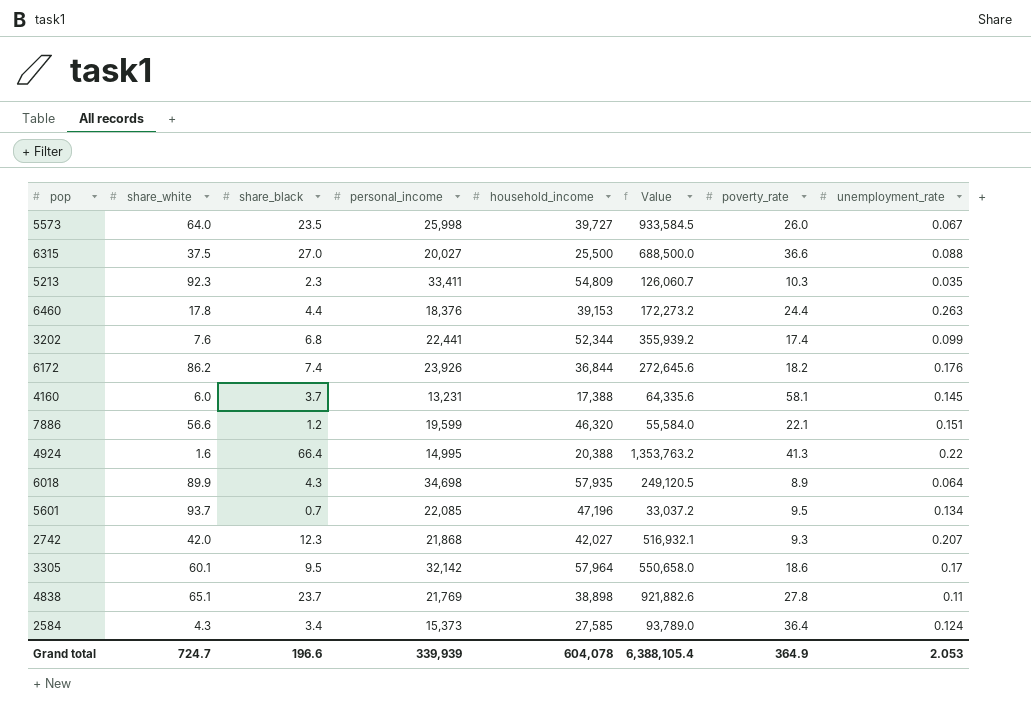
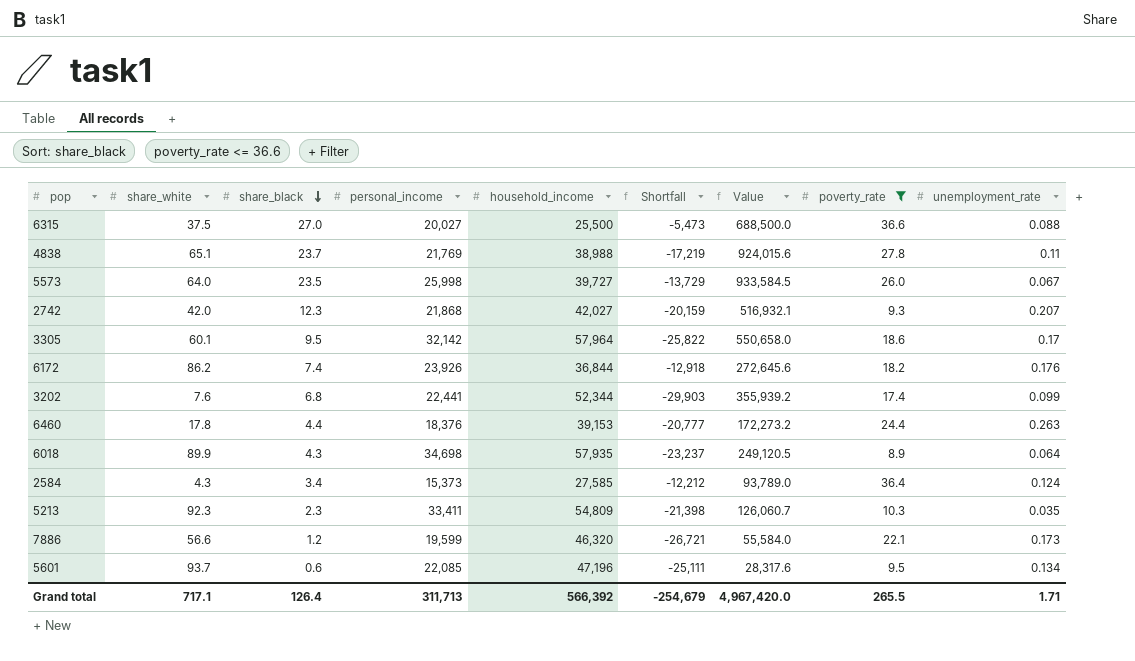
filter: none -> poverty_rate <= 36.6
row order: none -> share_black descending
column Shortfall | formula: none -> [personal_income] - [household_income]
4838 | household_income: 38,898 -> 38,988
4838 | Value: 921,882.6 -> 924,015.6
7886 | unemployment_rate: 0.151 -> 0.173
5601 | share_black: 0.7 -> 0.6
5601 | Value: 33,037.2 -> 28,317.6
Grand total | share_white: 724.7 -> 717.1
Grand total | share_black: 196.6 -> 126.4
Grand total | personal_income: 339,939 -> 311,713
Grand total | household_income: 604,078 -> 566,392
Grand total | Value: 6,388,105.4 -> 4,967,420.0
Grand total | poverty_rate: 364.9 -> 265.5
Grand total | unemployment_rate: 2.053 -> 1.71

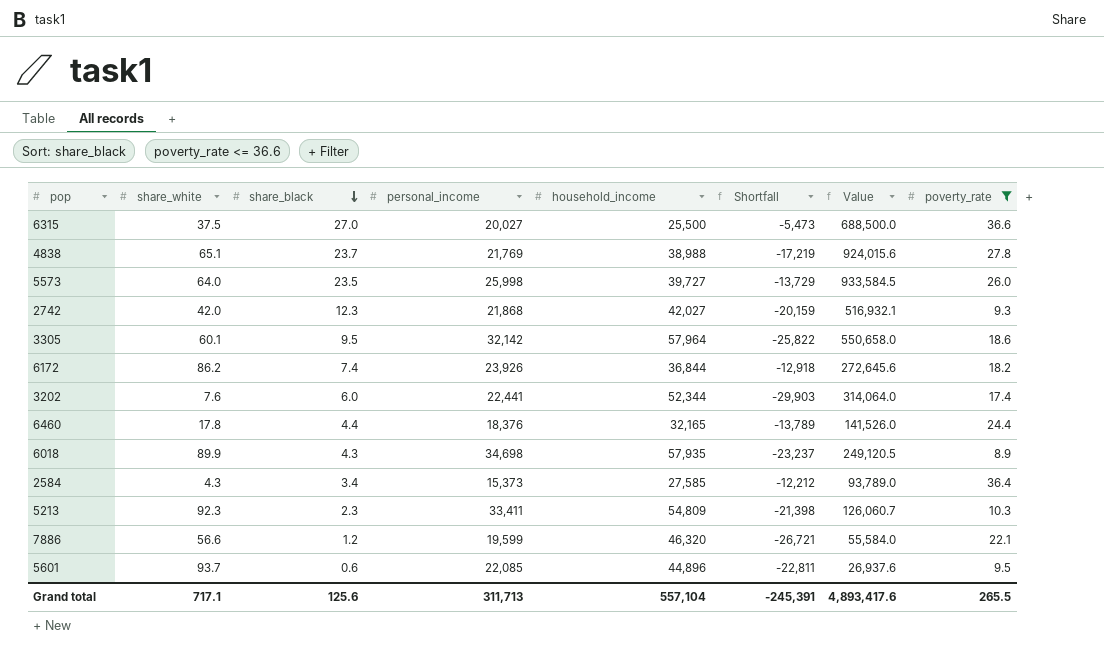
column unemployment_rate | position: 9 -> none
3202 | share_black: 6.8 -> 6.0
3202 | Value: 355,939.2 -> 314,064.0
6460 | household_income: 39,153 -> 32,165
6460 | Shortfall: -20,777 -> -13,789
6460 | Value: 172,273.2 -> 141,526.0
5601 | household_income: 47,196 -> 44,896
5601 | Shortfall: -25,111 -> -22,811
5601 | Value: 28,317.6 -> 26,937.6
Grand total | share_black: 126.4 -> 125.6
Grand total | household_income: 566,392 -> 557,104
Grand total | Shortfall: -254,679 -> -245,391
Grand total | Value: 4,967,420.0 -> 4,893,417.6

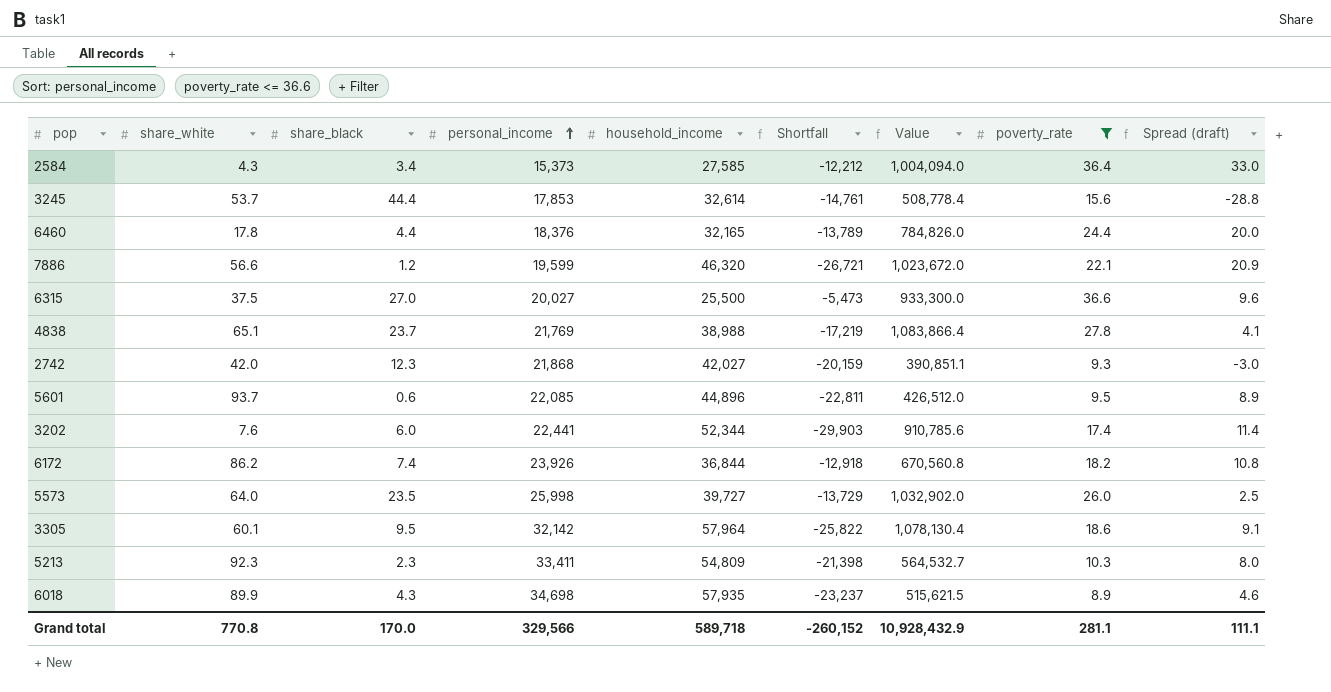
row order: share_black descending -> personal_income ascending
column Value | formula: [share_black] * [household_income] -> [household_income] * [poverty_rate]
column Spread (draft) | formula: none -> [poverty_rate] - [share_black]
row 3245: none -> 53.7 | 44.4 | 17,853 | 32,614 | -14,761 | 508,778.4 | 15.6 | -28.8
Grand total | share_white: 717.1 -> 770.8
Grand total | share_black: 125.6 -> 170.0
Grand total | personal_income: 311,713 -> 329,566
Grand total | household_income: 557,104 -> 589,718
Grand total | Shortfall: -245,391 -> -260,152
Grand total | Value: 4,893,417.6 -> 10,928,432.9
Grand total | poverty_rate: 265.5 -> 281.1

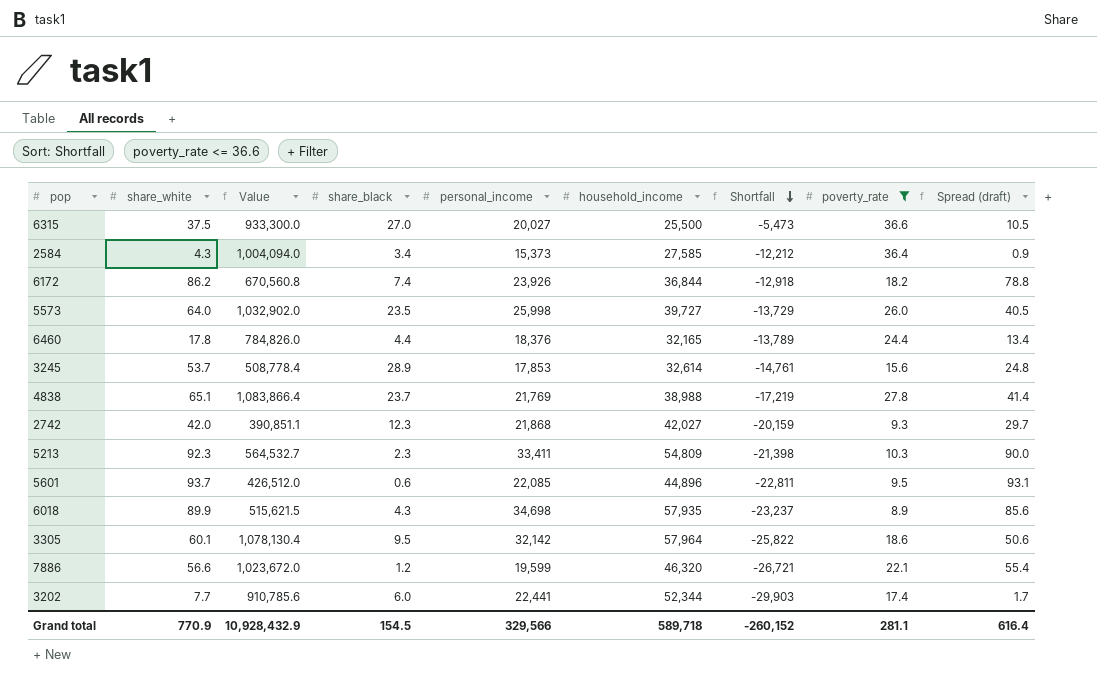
row order: personal_income ascending -> Shortfall descending
column Value | position: 7 -> 3
column Spread (draft) | formula: [poverty_rate] - [share_black] -> [share_white] - [share_black]
3245 | share_black: 44.4 -> 28.9
3202 | share_white: 7.6 -> 7.7
Grand total | share_white: 770.8 -> 770.9
Grand total | share_black: 170.0 -> 154.5
Grand total | Spread (draft): 111.1 -> 616.4

